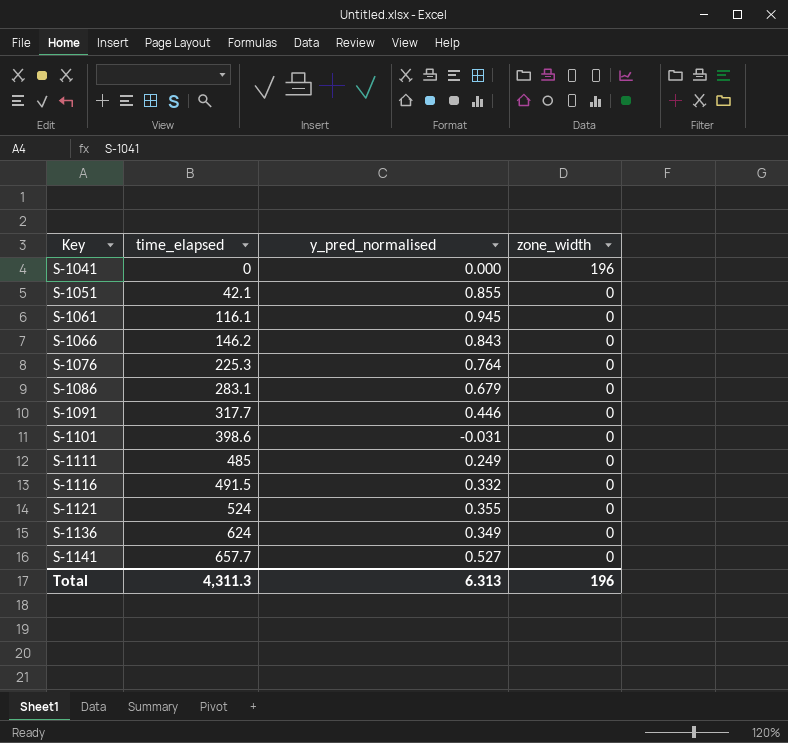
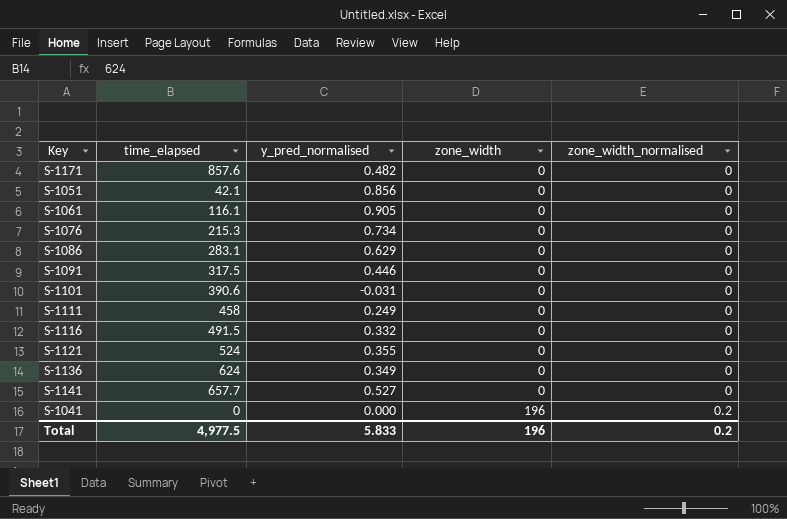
row order: Key ascending -> zone_width ascending
column zone_width_normalised | position: none -> 5
row S-1066: 146.2 | 0.843 | 0 -> none
row S-1171: none -> 857.6 | 0.482 | 0 | 0
S-1051 | y_pred_normalised: 0.855 -> 0.856
S-1061 | y_pred_normalised: 0.945 -> 0.905
S-1076 | time_elapsed: 225.3 -> 215.3
S-1076 | y_pred_normalised: 0.764 -> 0.734
S-1086 | y_pred_normalised: 0.679 -> 0.629
S-1091 | time_elapsed: 317.7 -> 317.5
S-1101 | time_elapsed: 398.6 -> 390.6
S-1111 | time_elapsed: 485 -> 458
Total | time_elapsed: 4,311.3 -> 4,977.5
Total | y_pred_normalised: 6.313 -> 5.833

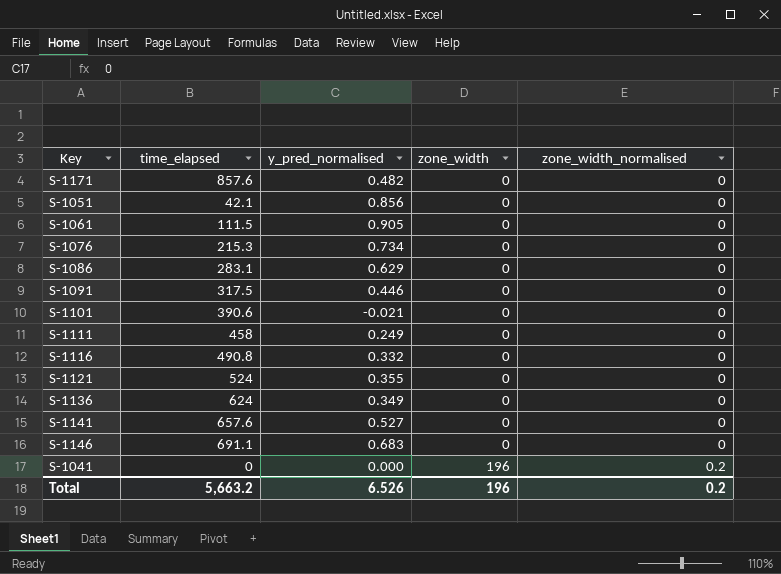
S-1061 | time_elapsed: 116.1 -> 111.5
S-1101 | y_pred_normalised: -0.031 -> -0.021
S-1116 | time_elapsed: 491.5 -> 490.8
S-1141 | time_elapsed: 657.7 -> 657.6
row S-1146: none -> 691.1 | 0.683 | 0 | 0
Total | time_elapsed: 4,977.5 -> 5,663.2
Total | y_pred_normalised: 5.833 -> 6.526

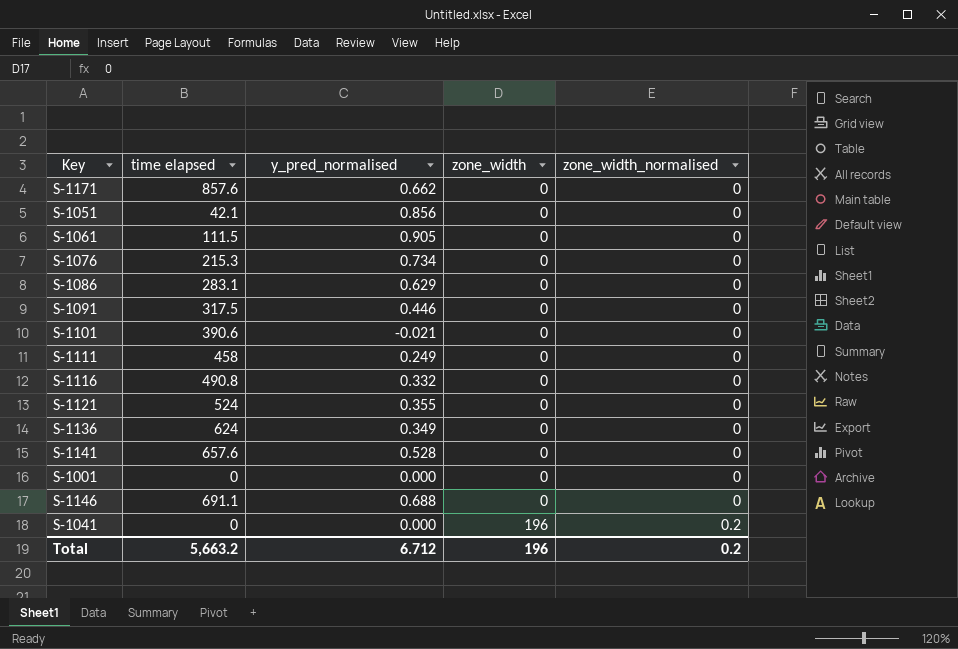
column name: time_elapsed -> time elapsed
S-1171 | y_pred_normalised: 0.482 -> 0.662
S-1141 | y_pred_normalised: 0.527 -> 0.528
row S-1001: none -> 0 | 0.000 | 0 | 0
S-1146 | y_pred_normalised: 0.683 -> 0.688
Total | y_pred_normalised: 6.526 -> 6.712

